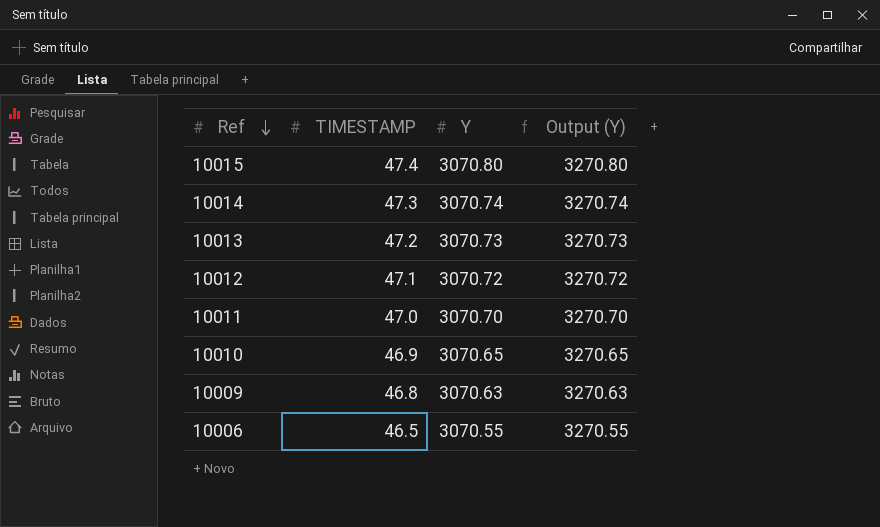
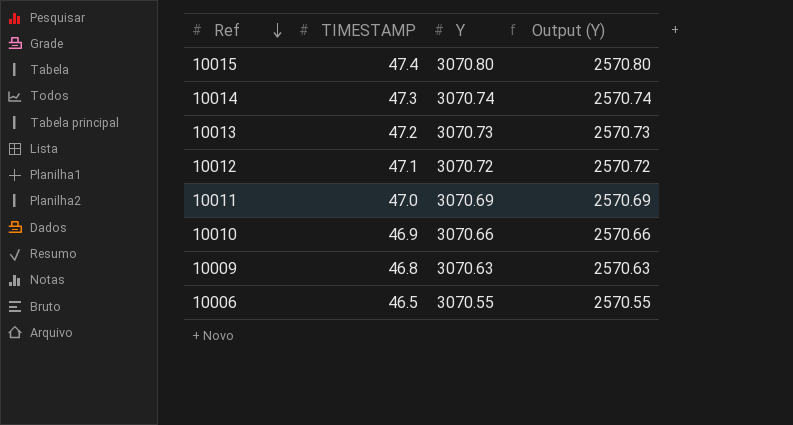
column Output (Y) | formula: [Y] + 200 -> [Y] - 500
10011 | Y: 3070.70 -> 3070.69
10010 | Y: 3070.65 -> 3070.66

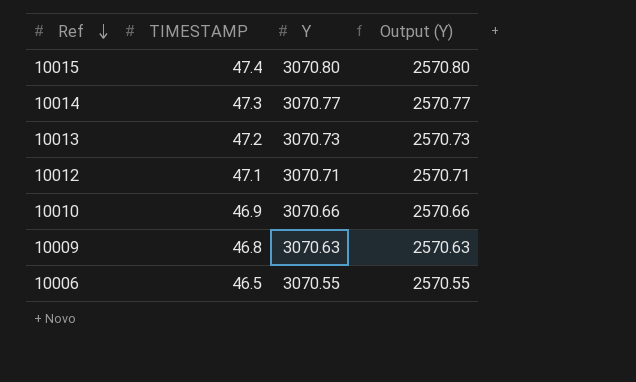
row 10011: 47.0 | 3070.69 | 2570.69 -> none
10014 | Y: 3070.74 -> 3070.77
10014 | Output (Y): 2570.74 -> 2570.77
10012 | Y: 3070.72 -> 3070.71
10012 | Output (Y): 2570.72 -> 2570.71

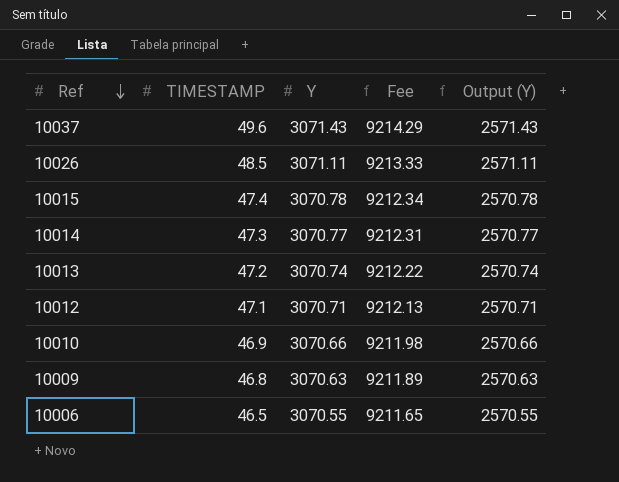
column Fee | formula: none -> [Y] * 3
row 10037: none -> 49.6 | 3071.43 | 9214.29 | 2571.43
row 10026: none -> 48.5 | 3071.11 | 9213.33 | 2571.11
10015 | Y: 3070.80 -> 3070.78
10015 | Output (Y): 2570.80 -> 2570.78
10013 | Y: 3070.73 -> 3070.74
10013 | Output (Y): 2570.73 -> 2570.74

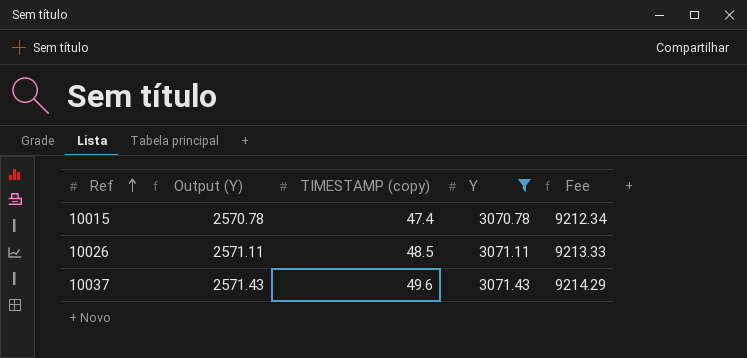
filter: none -> Y >= 3070.78
row order: Ref descending -> Ref ascending
column Output (Y) | position: 5 -> 2
column name: TIMESTAMP -> TIMESTAMP (copy)

